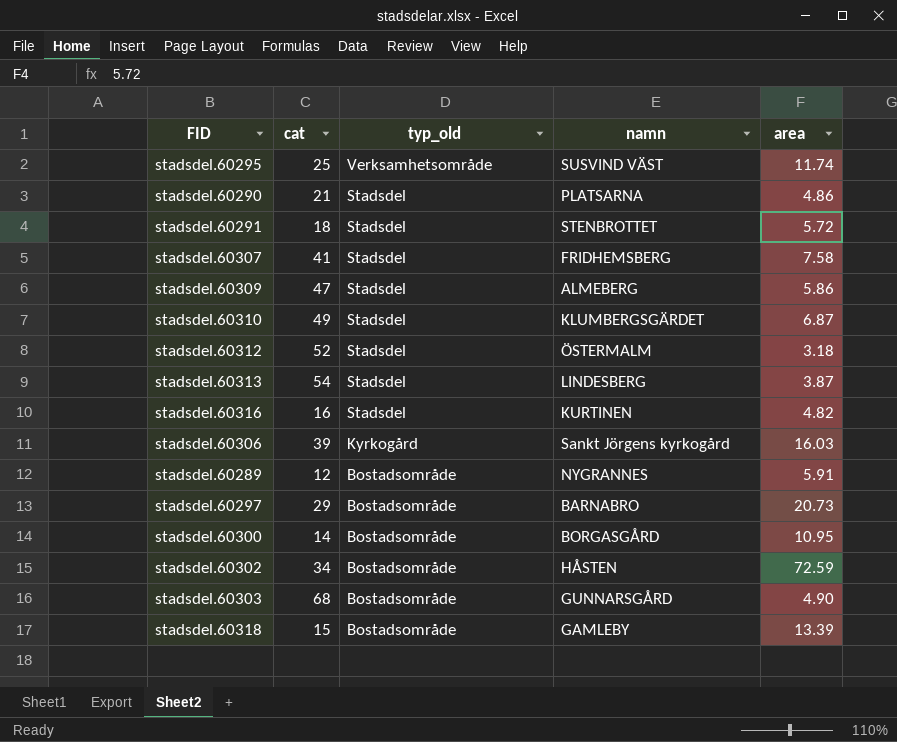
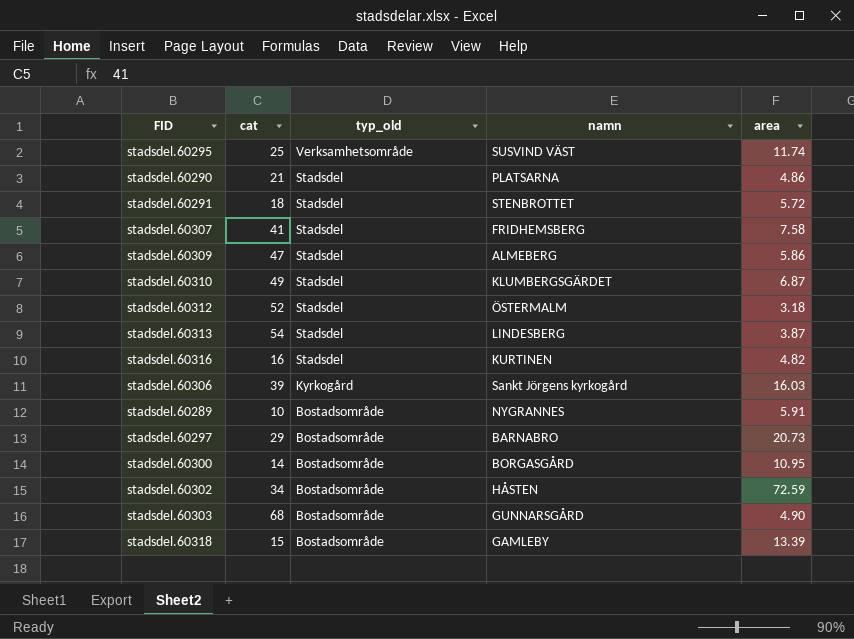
stadsdel.60289 | cat: 12 -> 10

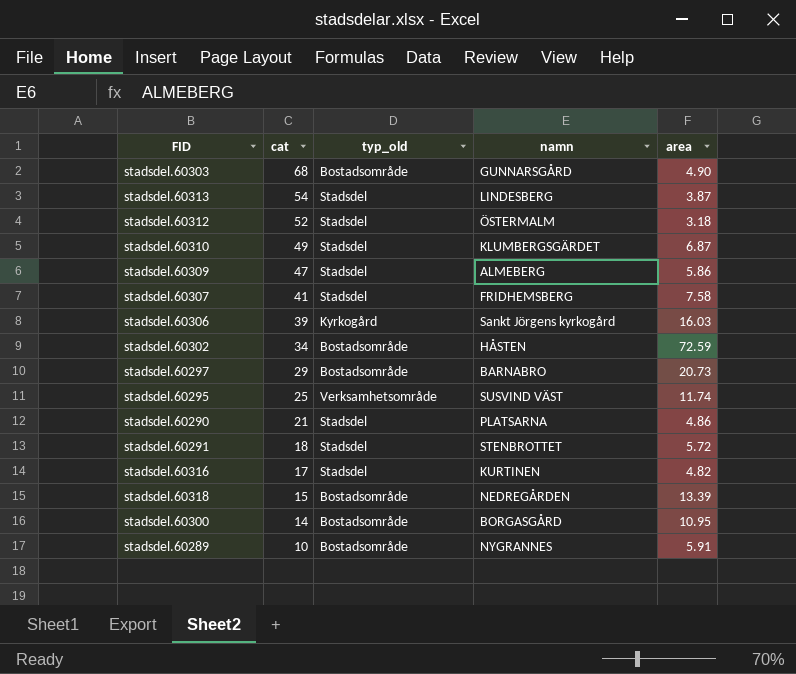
row order: typ_old descending -> cat descending
stadsdel.60316 | cat: 16 -> 17
stadsdel.60318 | namn: GAMLEBY -> NEDREGÅRDEN

